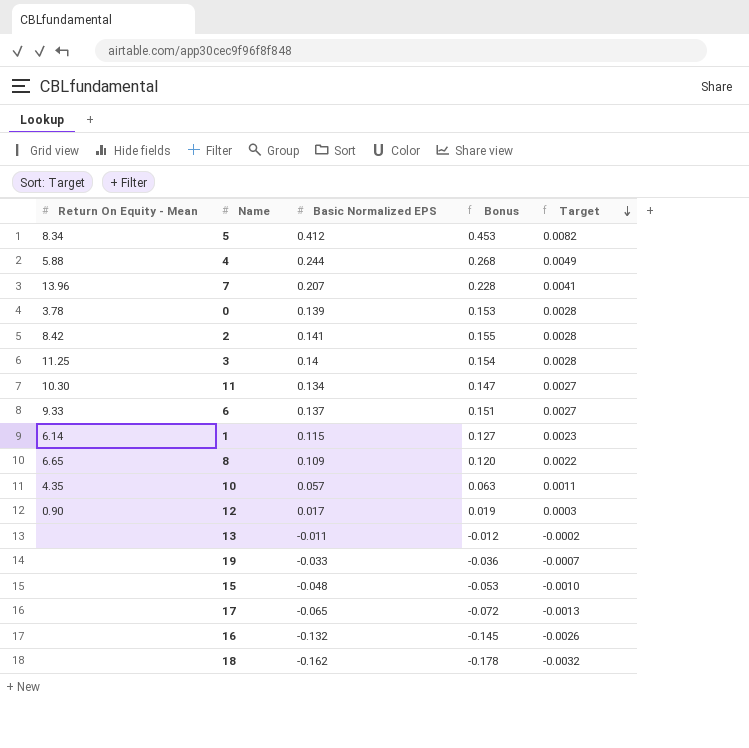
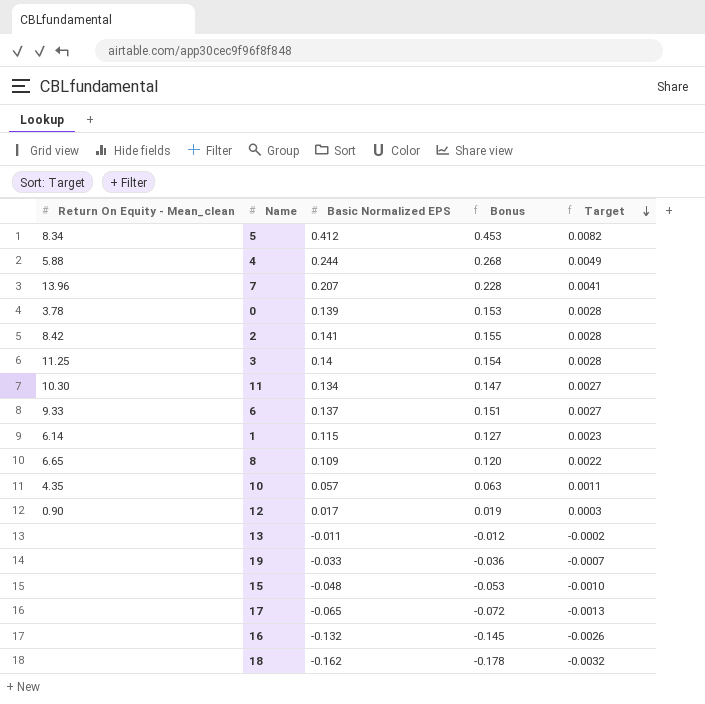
column name: Return On Equity - Mean -> Return On Equity - Mean_clean

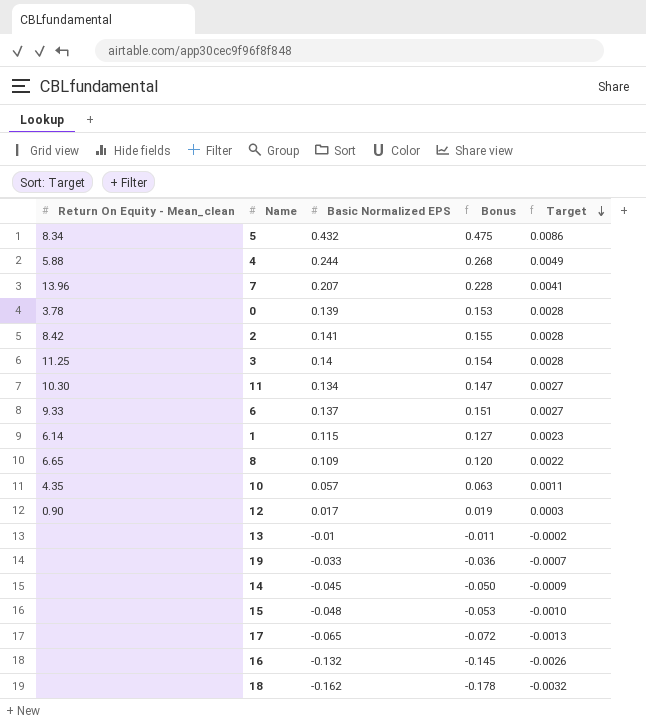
5 | Basic Normalized EPS: 0.412 -> 0.432
5 | Bonus: 0.453 -> 0.475
5 | Target: 0.0082 -> 0.0086
13 | Basic Normalized EPS: -0.011 -> -0.01
13 | Bonus: -0.012 -> -0.011
row 14: none -> none | -0.045 | -0.050 | -0.0009

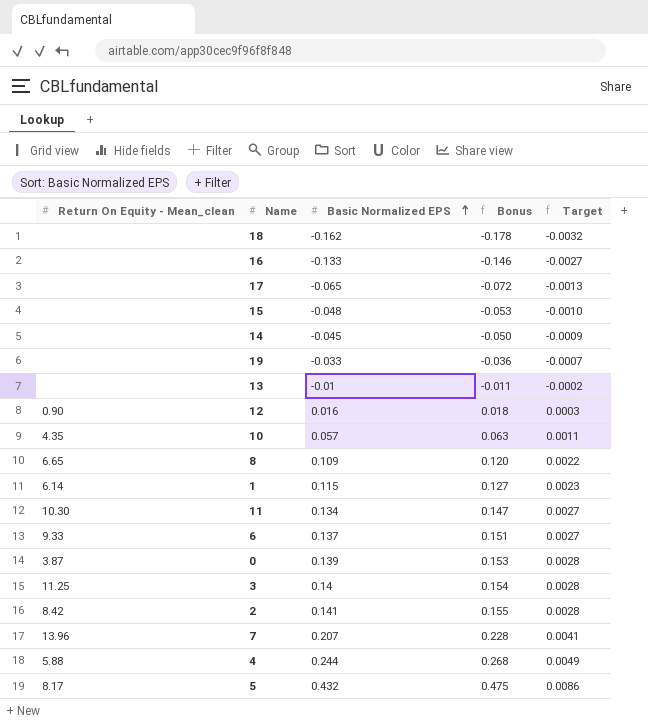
row order: Target descending -> Basic Normalized EPS ascending
16 | Basic Normalized EPS: -0.132 -> -0.133
16 | Bonus: -0.145 -> -0.146
16 | Target: -0.0026 -> -0.0027
12 | Basic Normalized EPS: 0.017 -> 0.016
12 | Bonus: 0.019 -> 0.018
0 | Return On Equity - Mean_clean: 3.78 -> 3.87
5 | Return On Equity - Mean_clean: 8.34 -> 8.17

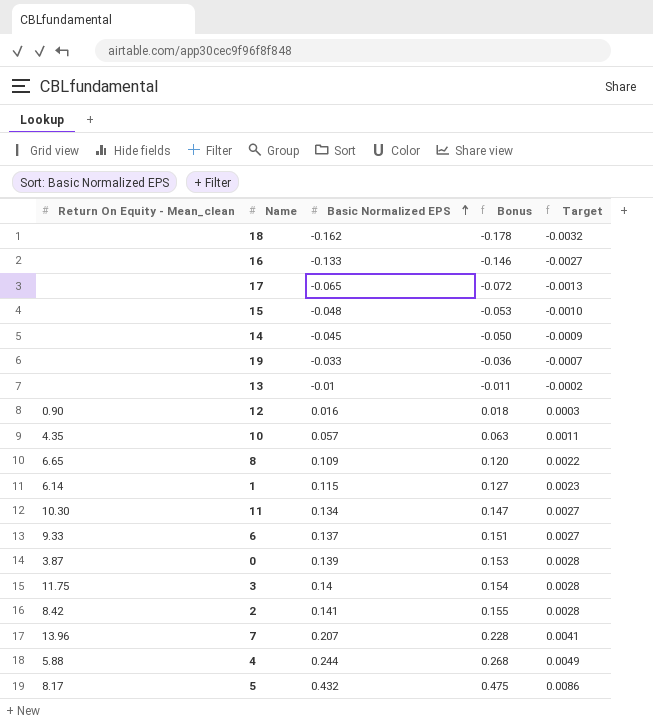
3 | Return On Equity - Mean_clean: 11.25 -> 11.75

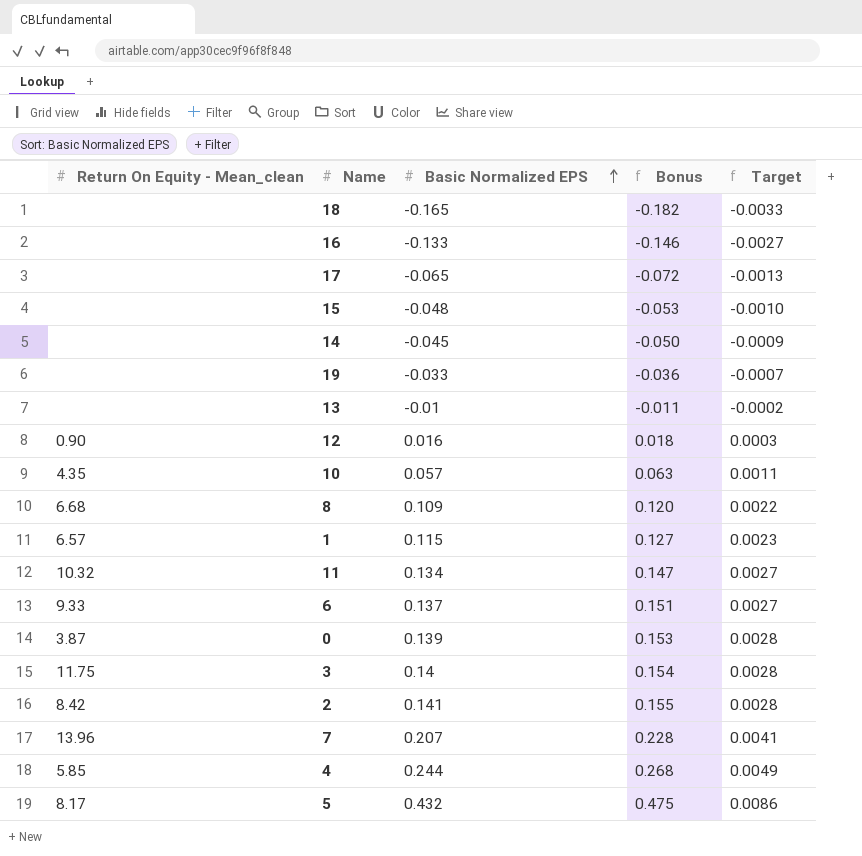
18 | Basic Normalized EPS: -0.162 -> -0.165
18 | Bonus: -0.178 -> -0.182
18 | Target: -0.0032 -> -0.0033
8 | Return On Equity - Mean_clean: 6.65 -> 6.68
1 | Return On Equity - Mean_clean: 6.14 -> 6.57
11 | Return On Equity - Mean_clean: 10.30 -> 10.32
4 | Return On Equity - Mean_clean: 5.88 -> 5.85

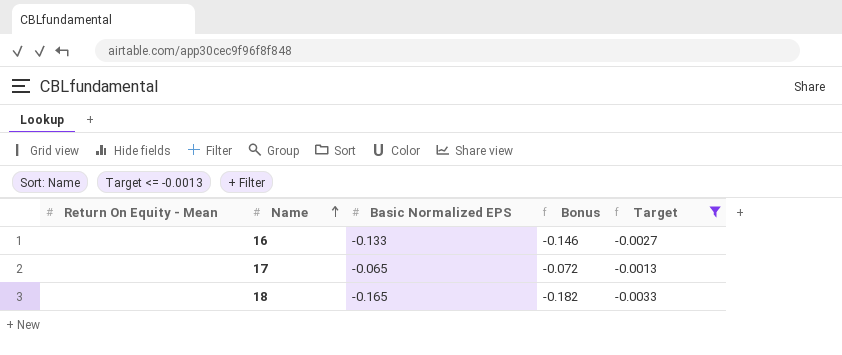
filter: none -> Target <= -0.0013
row order: Basic Normalized EPS ascending -> Name ascending
column name: Return On Equity - Mean_clean -> Return On Equity - Mean

